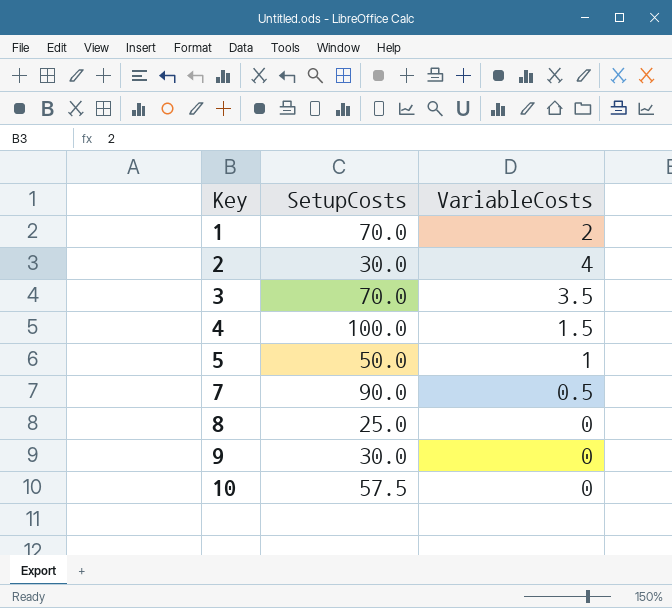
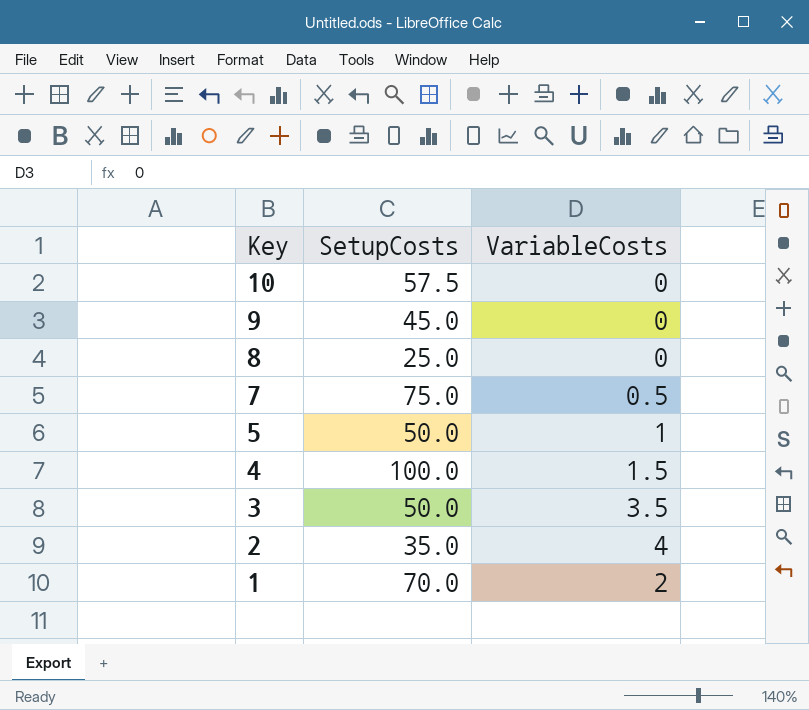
row order: Key ascending -> Key descending
9 | SetupCosts: 30.0 -> 45.0
7 | SetupCosts: 90.0 -> 75.0
3 | SetupCosts: 70.0 -> 50.0
2 | SetupCosts: 30.0 -> 35.0

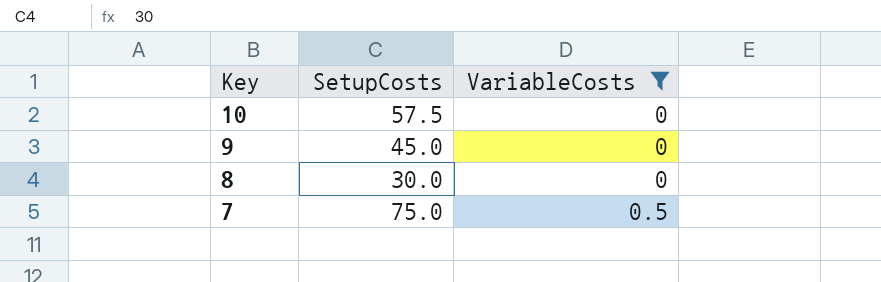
filter: none -> VariableCosts <= 0.5
8 | SetupCosts: 25.0 -> 30.0

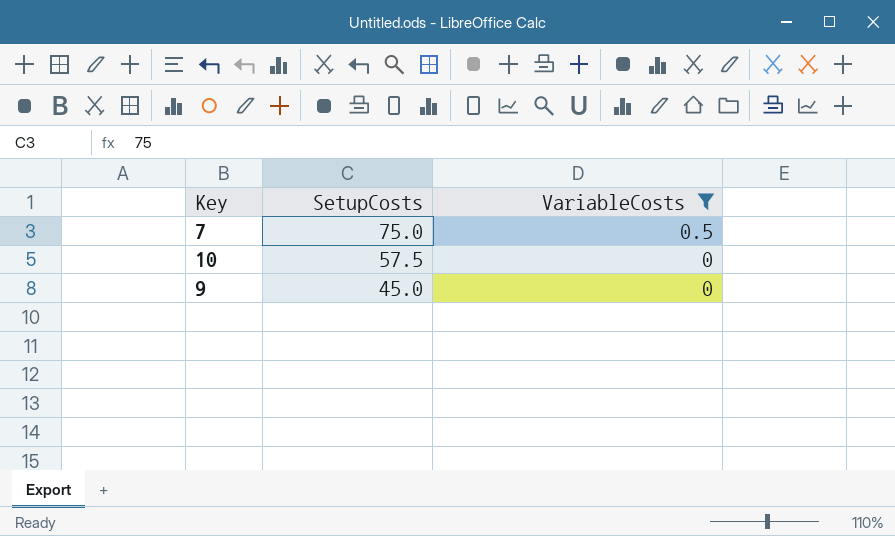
row order: Key descending -> SetupCosts descending
row 8: 30.0 | 0 -> none

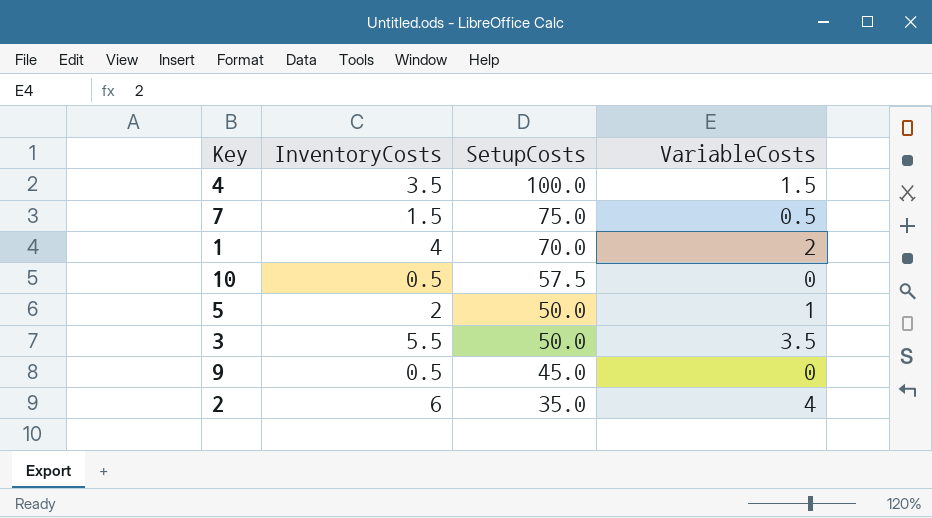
filter: VariableCosts <= 0.5 -> none
column InventoryCosts | position: none -> 2

